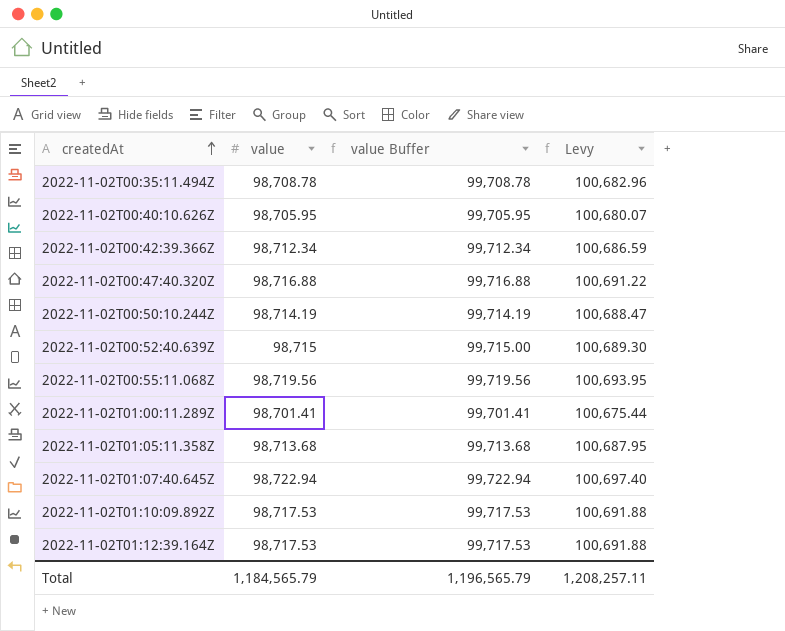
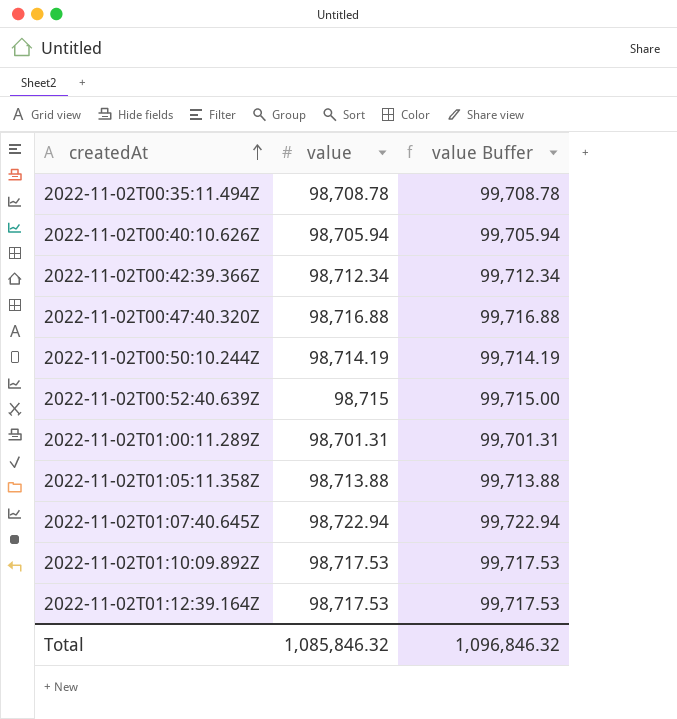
column Levy | formula: [value] * 1.02 -> none
row 2022-11-02T00:55:11.068Z: 98,719.56 | 99,719.56 | 100,693.95 -> none
2022-11-02T00:40:10.626Z | value: 98,705.95 -> 98,705.94
2022-11-02T00:40:10.626Z | value Buffer: 99,705.95 -> 99,705.94
2022-11-02T01:00:11.289Z | value: 98,701.41 -> 98,701.31
2022-11-02T01:00:11.289Z | value Buffer: 99,701.41 -> 99,701.31
2022-11-02T01:05:11.358Z | value: 98,713.68 -> 98,713.88
2022-11-02T01:05:11.358Z | value Buffer: 99,713.68 -> 99,713.88
Total | value: 1,184,565.79 -> 1,085,846.32
Total | value Buffer: 1,196,565.79 -> 1,096,846.32

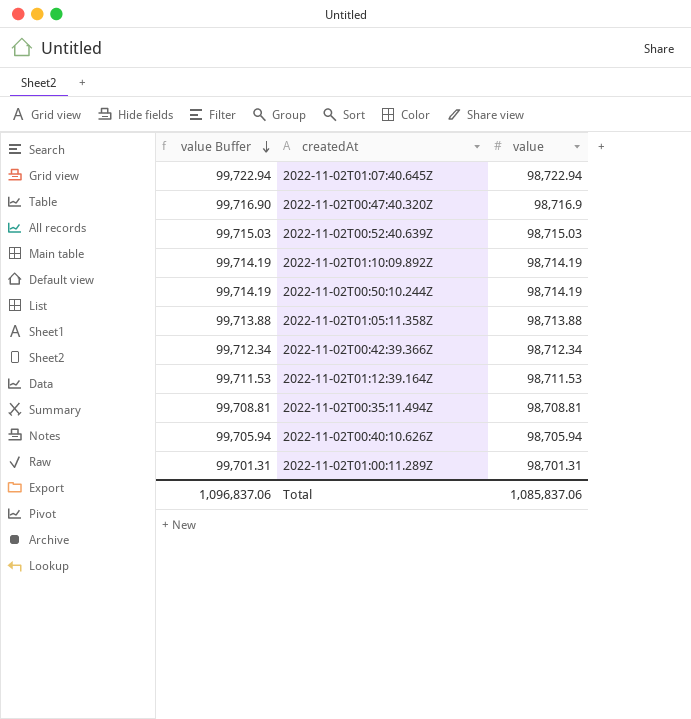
row order: createdAt ascending -> value Buffer descending
column value Buffer | position: 3 -> 1
2022-11-02T00:47:40.320Z | value Buffer: 99,716.88 -> 99,716.90
2022-11-02T00:47:40.320Z | value: 98,716.88 -> 98,716.9
2022-11-02T00:52:40.639Z | value Buffer: 99,715.00 -> 99,715.03
2022-11-02T00:52:40.639Z | value: 98,715 -> 98,715.03
2022-11-02T01:10:09.892Z | value Buffer: 99,717.53 -> 99,714.19
2022-11-02T01:10:09.892Z | value: 98,717.53 -> 98,714.19
2022-11-02T01:12:39.164Z | value Buffer: 99,717.53 -> 99,711.53
2022-11-02T01:12:39.164Z | value: 98,717.53 -> 98,711.53
2022-11-02T00:35:11.494Z | value Buffer: 99,708.78 -> 99,708.81
2022-11-02T00:35:11.494Z | value: 98,708.78 -> 98,708.81
Total | value Buffer: 1,096,846.32 -> 1,096,837.06
Total | value: 1,085,846.32 -> 1,085,837.06

